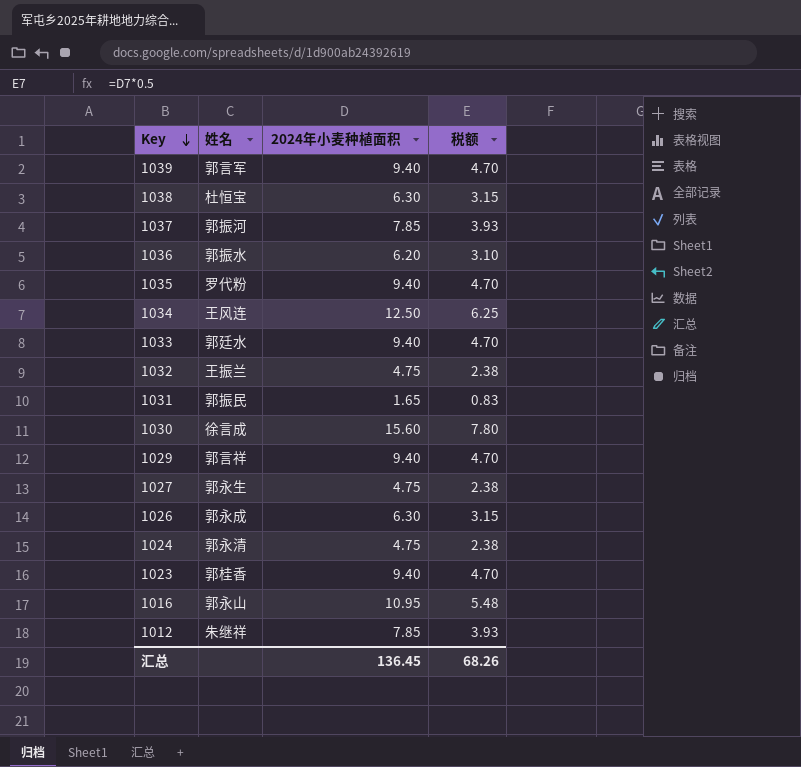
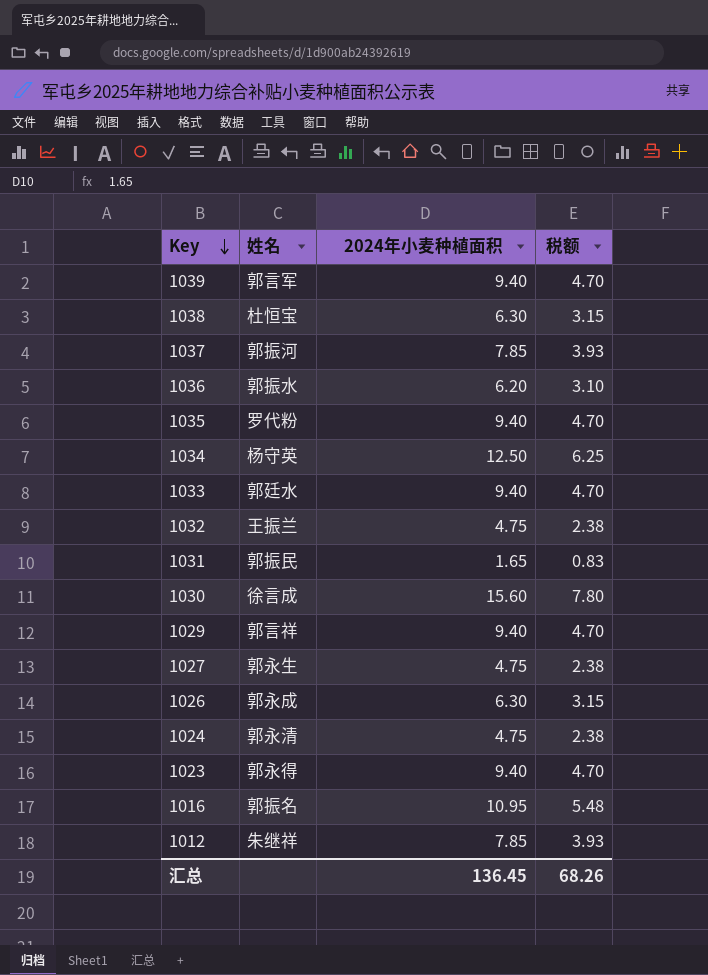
1034 | 姓名: 王风连 -> 杨守英
1023 | 姓名: 郭桂香 -> 郭永得
1016 | 姓名: 郭永山 -> 郭振名

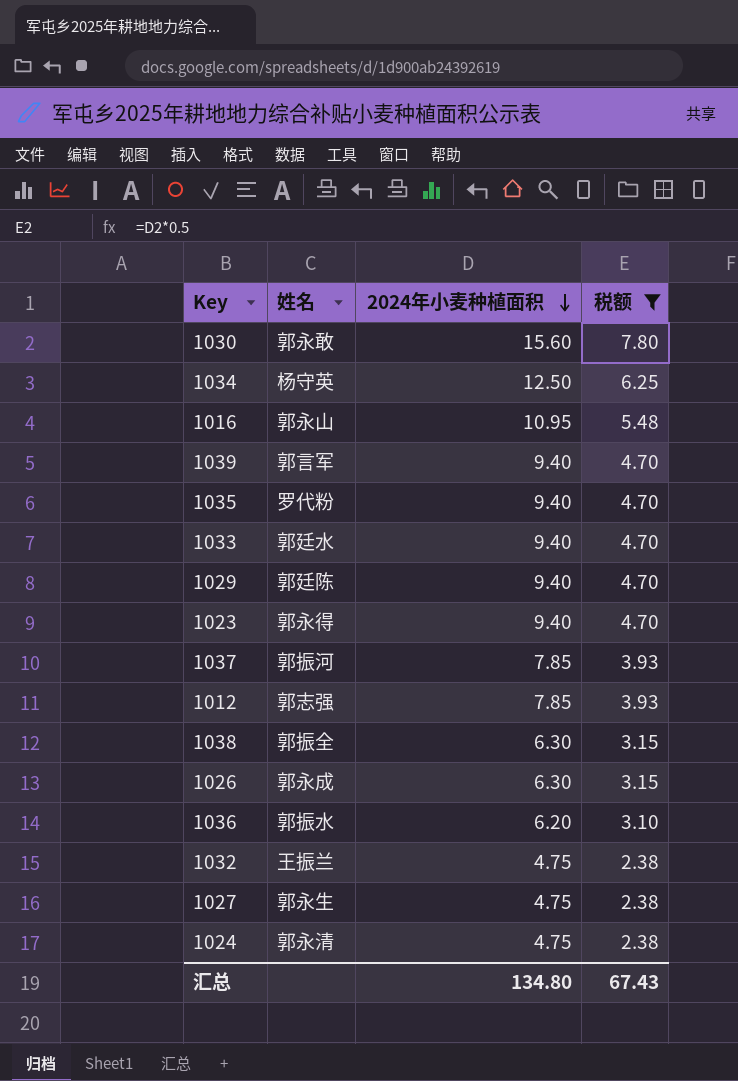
filter: none -> 税额 != 0.83
row order: Key descending -> 2024年小麦种植面积 descending
1030 | 姓名: 徐言成 -> 郭永敢
1016 | 姓名: 郭振名 -> 郭永山
1029 | 姓名: 郭言祥 -> 郭廷陈
1012 | 姓名: 朱继祥 -> 郭志强
1038 | 姓名: 杜恒宝 -> 郭振全
汇总 | 2024年小麦种植面积: 136.45 -> 134.80
汇总 | 税额: 68.26 -> 67.43

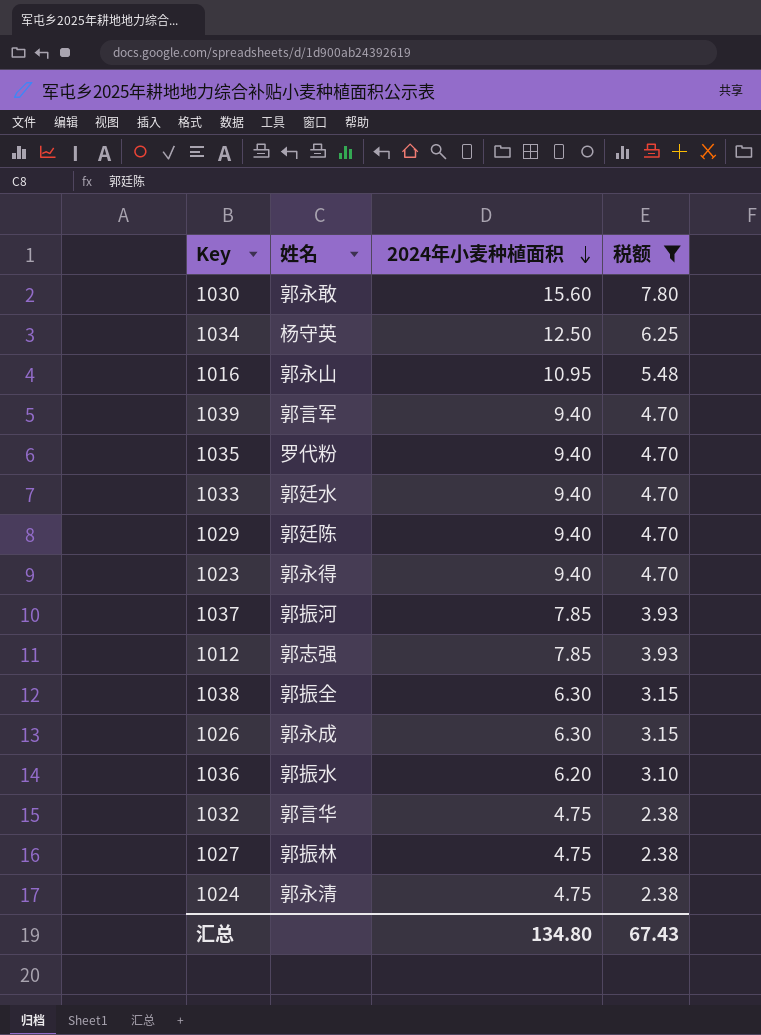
1032 | 姓名: 王振兰 -> 郭言华
1027 | 姓名: 郭永生 -> 郭振林

